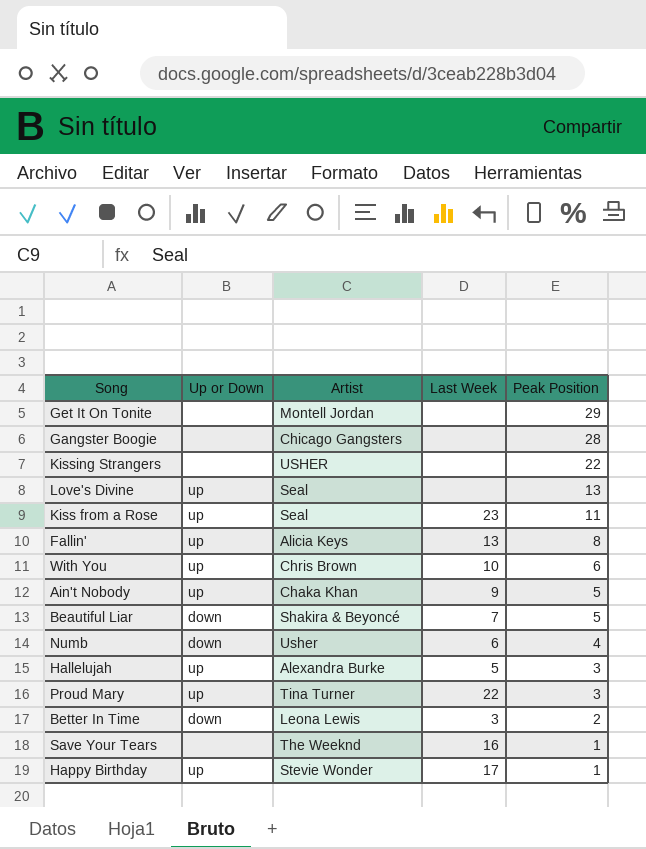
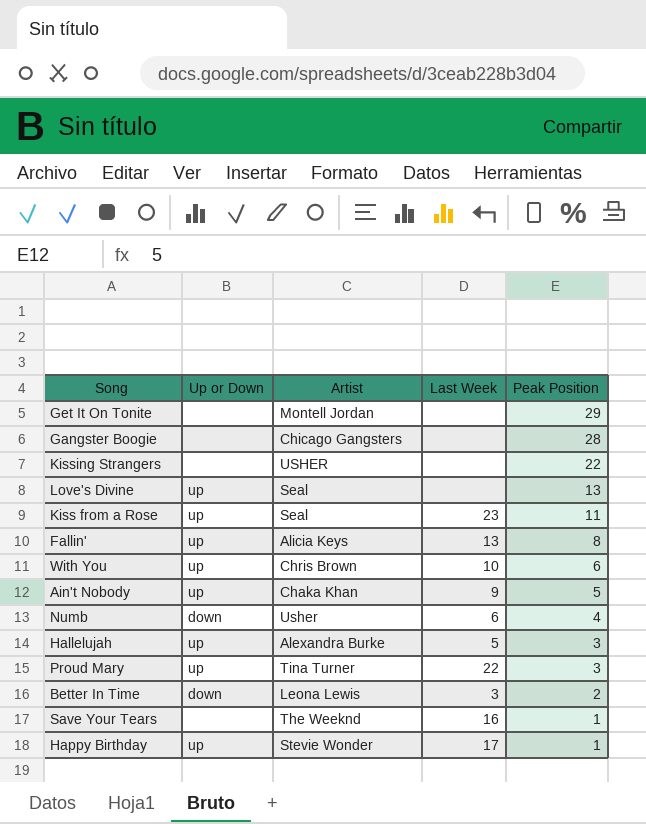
row Beautiful Liar: down | Shakira & Beyoncé | 7 | 5 -> none

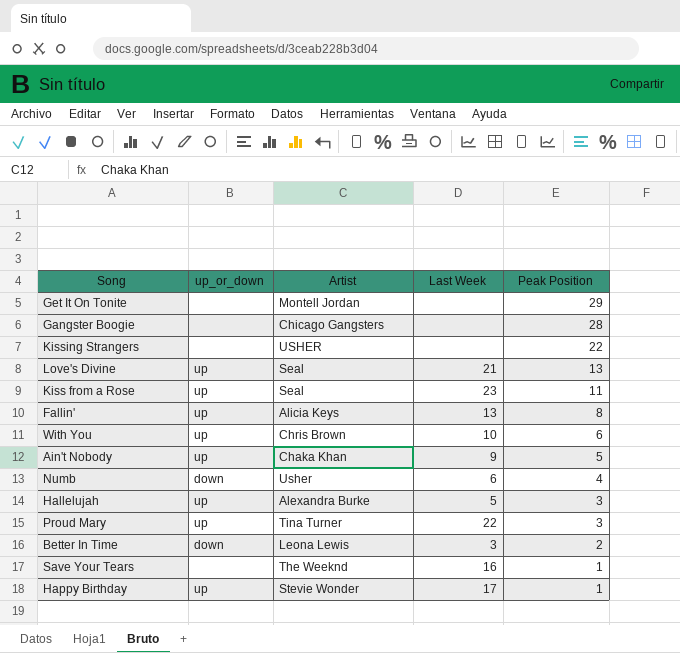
column name: Up or Down -> up_or_down
Love's Divine | Last Week: none -> 21

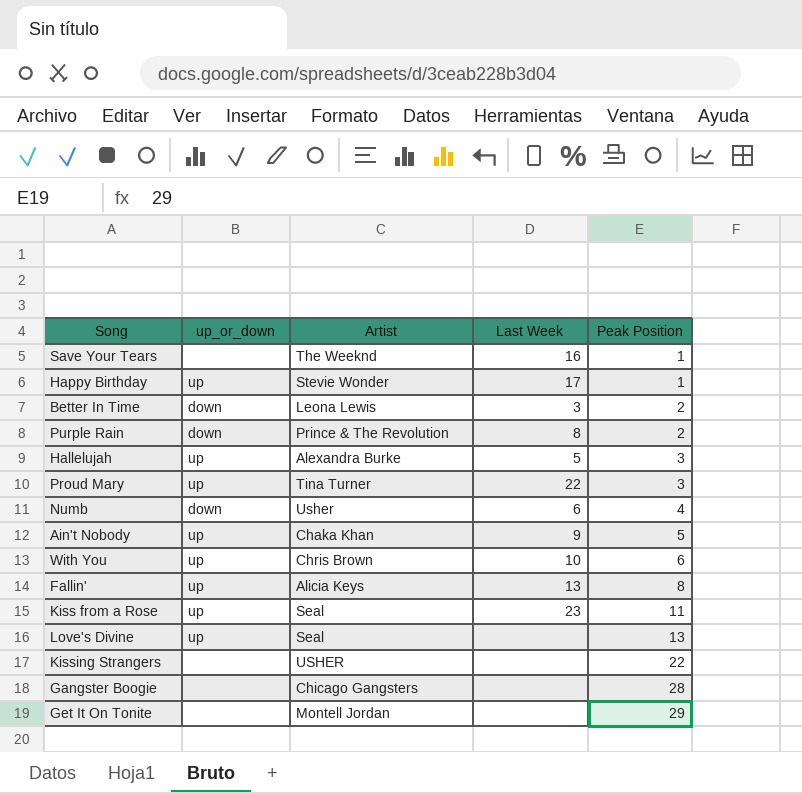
row order: Peak Position descending -> Peak Position ascending
row Purple Rain: none -> down | Prince & The Revolution | 8 | 2
Love's Divine | Last Week: 21 -> none

